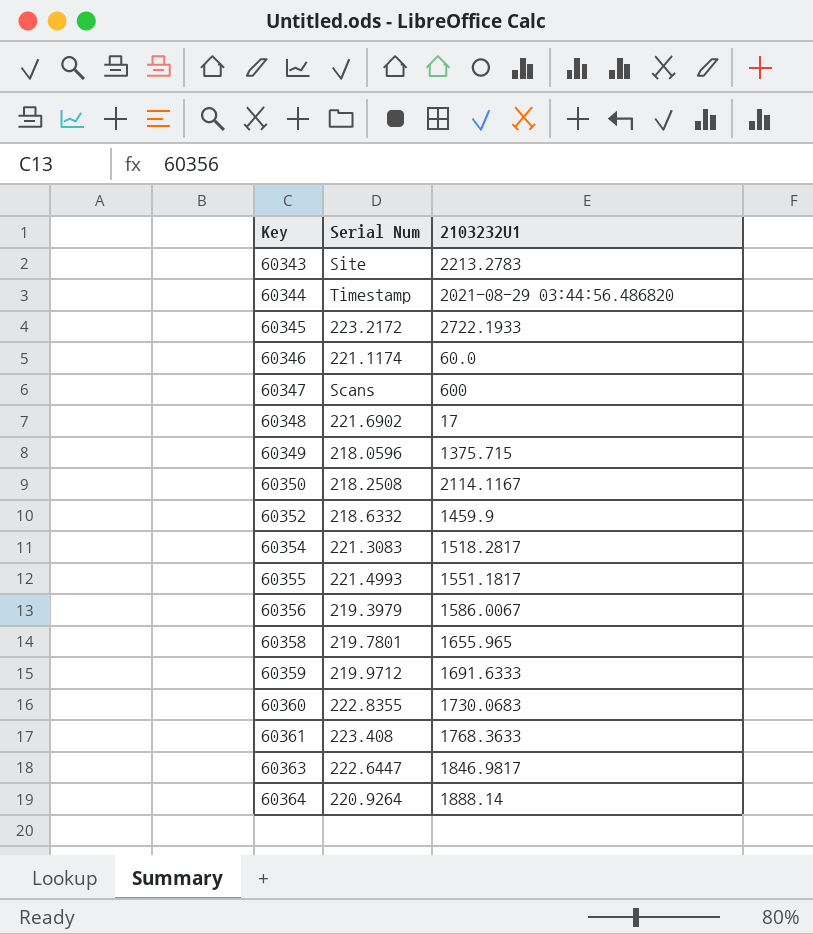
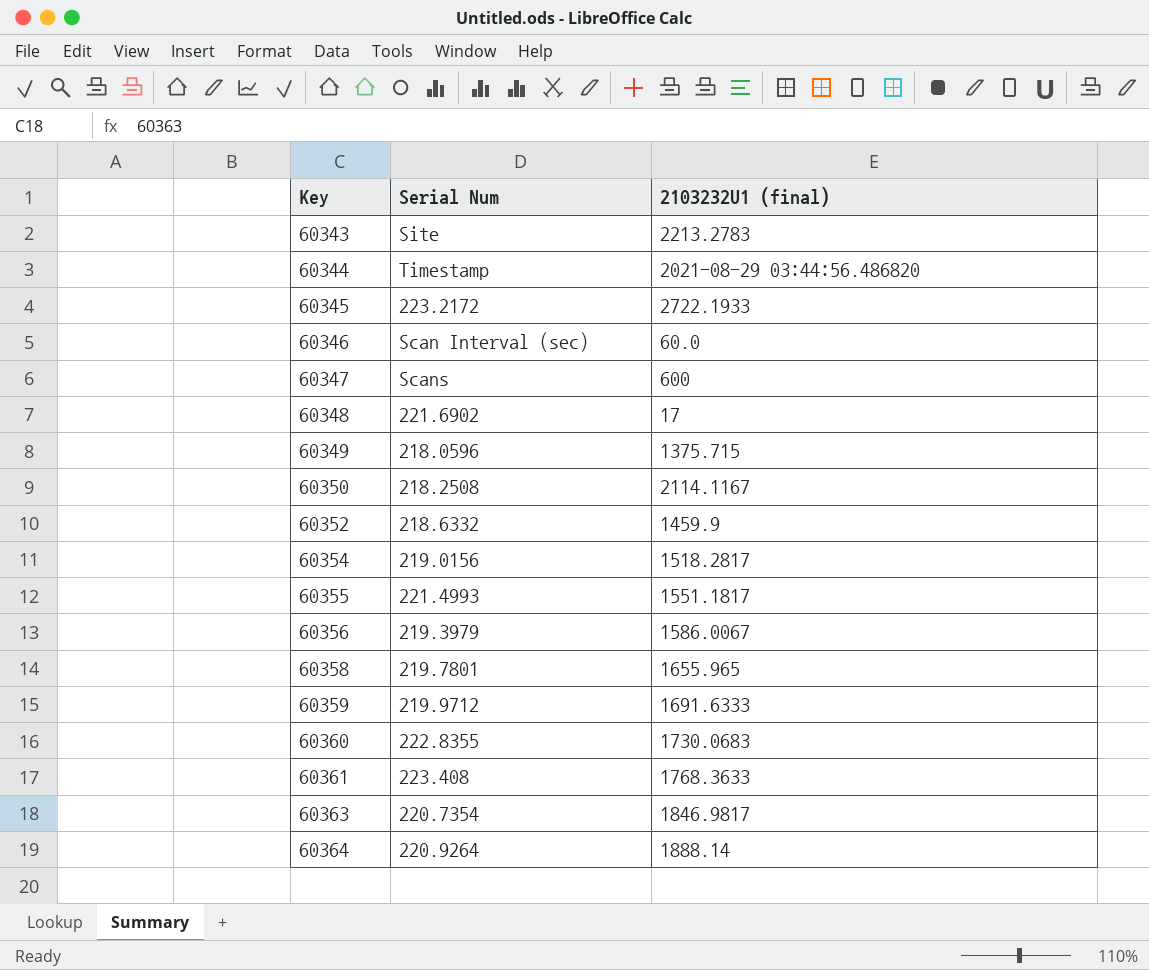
column name: 2103232U1 -> 2103232U1 (final)
60346 | Serial Num: 221.1174 -> Scan Interval (sec)
60354 | Serial Num: 221.3083 -> 219.0156
60363 | Serial Num: 222.6447 -> 220.7354

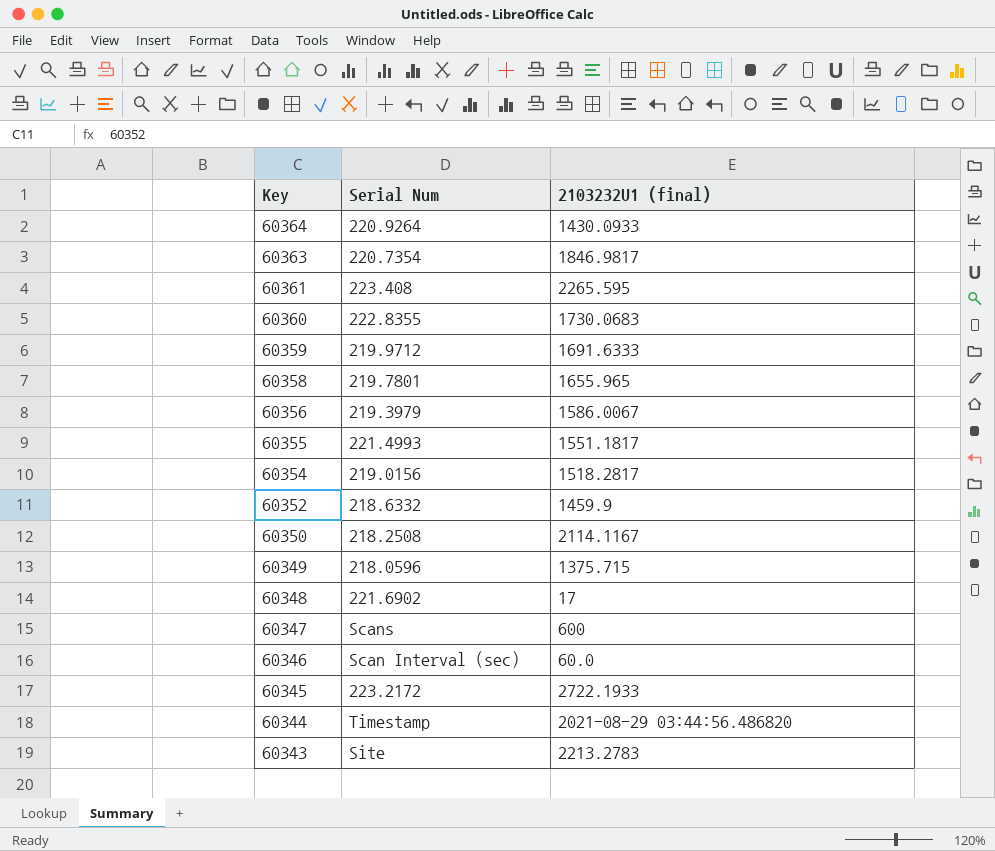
row order: Key ascending -> Key descending
60364 | 2103232U1 (final): 1888.14 -> 1430.0933
60361 | 2103232U1 (final): 1768.3633 -> 2265.595

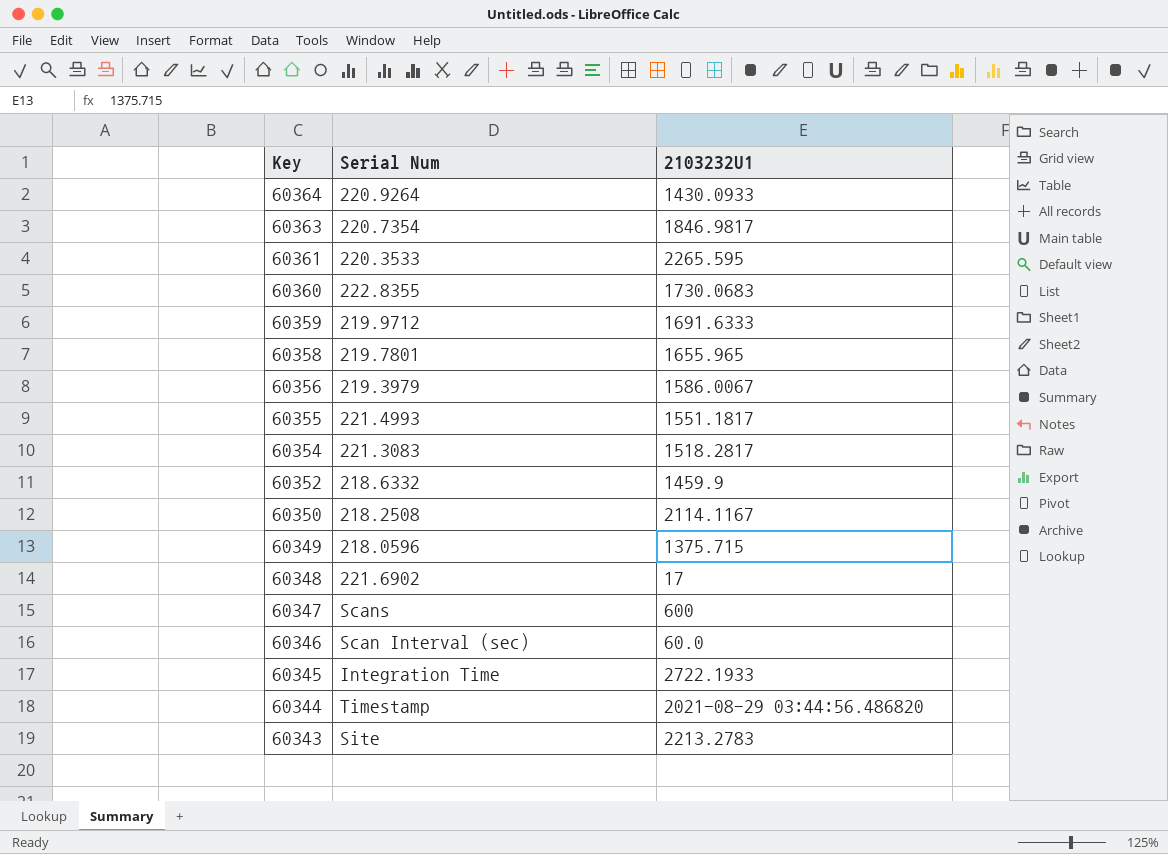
column name: 2103232U1 (final) -> 2103232U1
60361 | Serial Num: 223.408 -> 220.3533
60354 | Serial Num: 219.0156 -> 221.3083
60345 | Serial Num: 223.2172 -> Integration Time

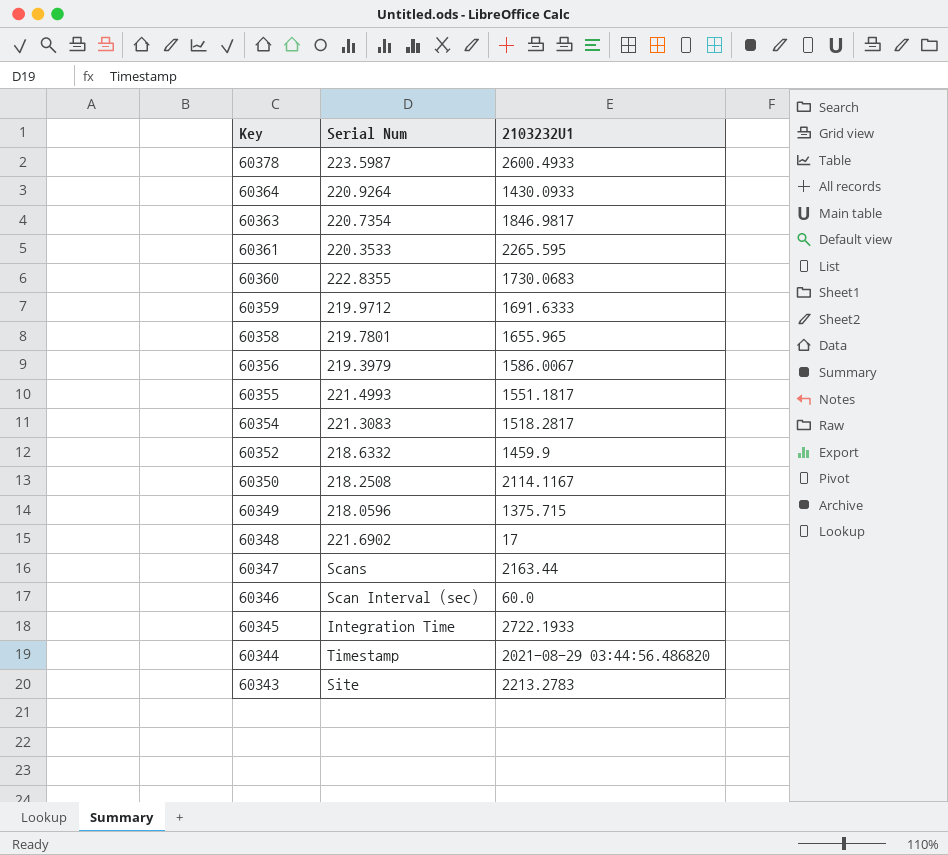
row 60378: none -> 223.5987 | 2600.4933
60347 | 2103232U1: 600 -> 2163.44

